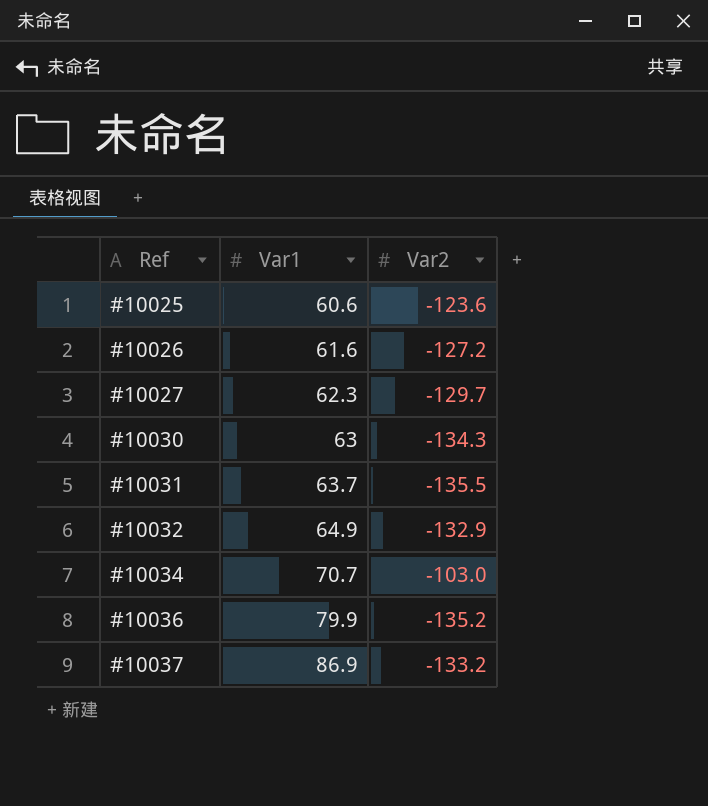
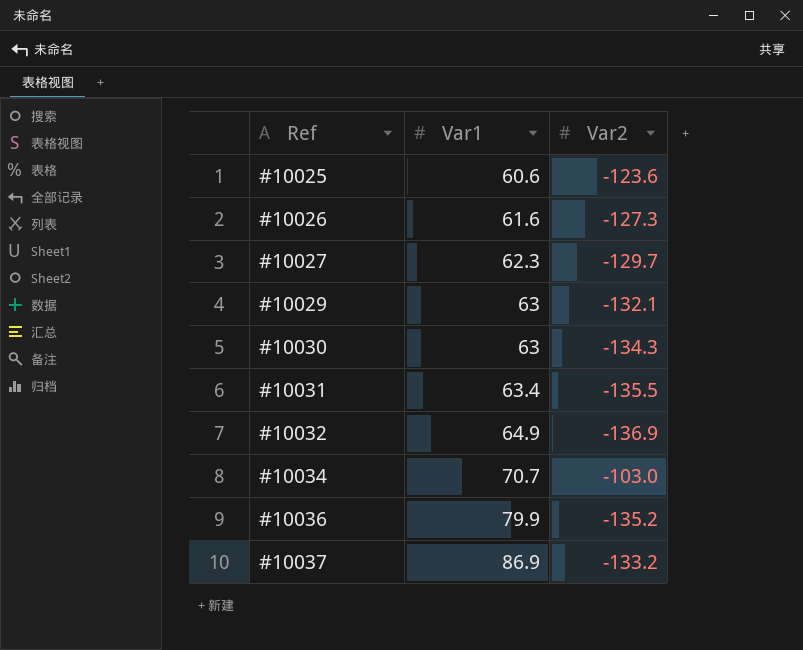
#10026 | Var2: -127.2 -> -127.3
row #10029: none -> 63 | -132.1
#10031 | Var1: 63.7 -> 63.4
#10032 | Var2: -132.9 -> -136.9

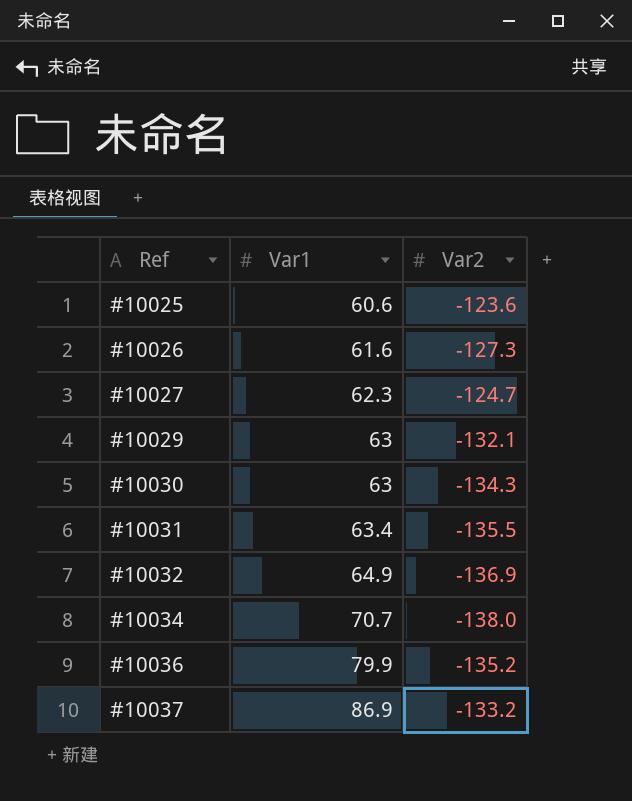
#10027 | Var2: -129.7 -> -124.7
#10034 | Var2: -103.0 -> -138.0

